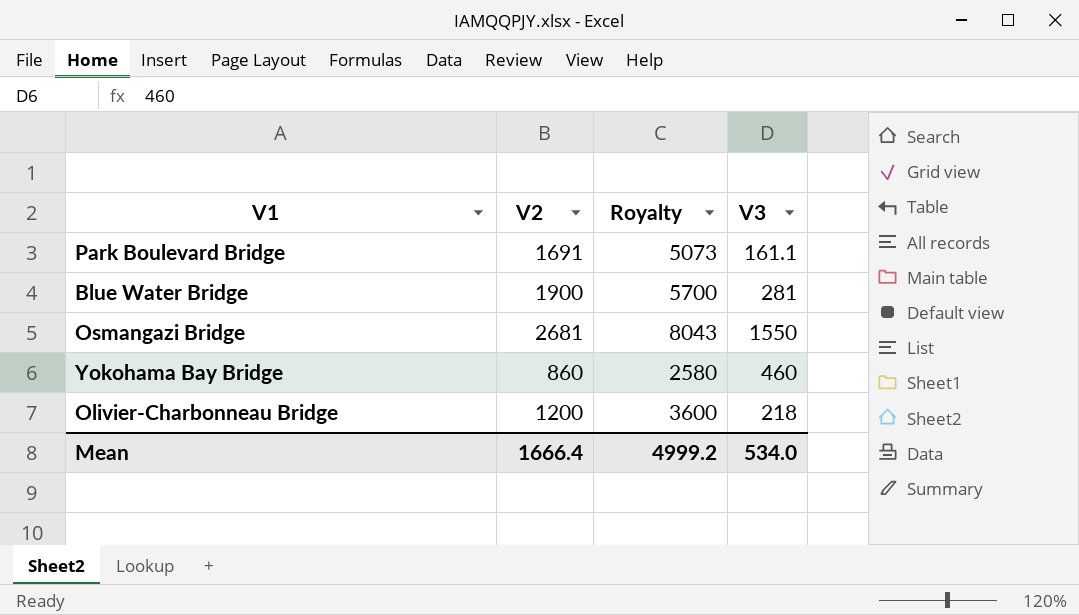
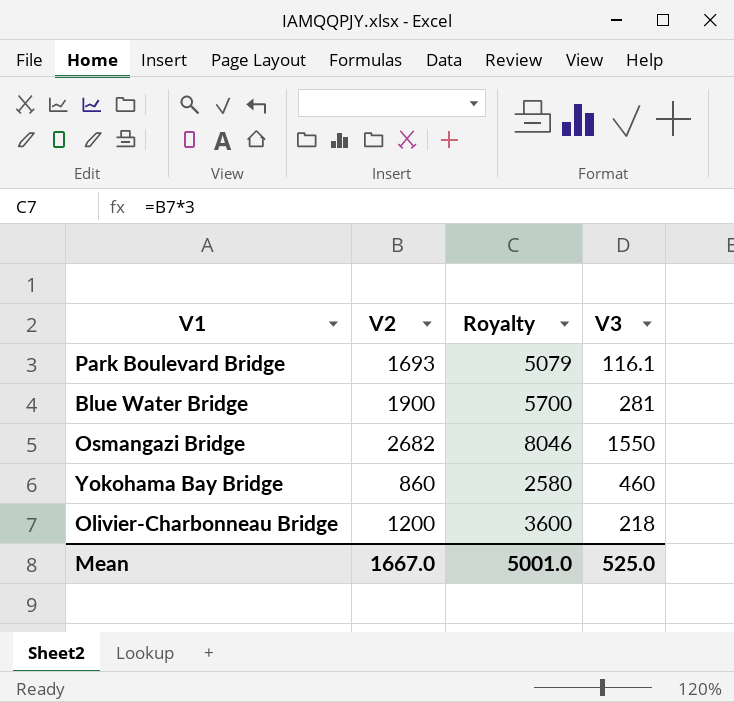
Park Boulevard Bridge | V2: 1691 -> 1693
Park Boulevard Bridge | Royalty: 5073 -> 5079
Park Boulevard Bridge | V3: 161.1 -> 116.1
Osmangazi Bridge | V2: 2681 -> 2682
Osmangazi Bridge | Royalty: 8043 -> 8046
Mean | V2: 1666.4 -> 1667.0
Mean | Royalty: 4999.2 -> 5001.0
Mean | V3: 534.0 -> 525.0

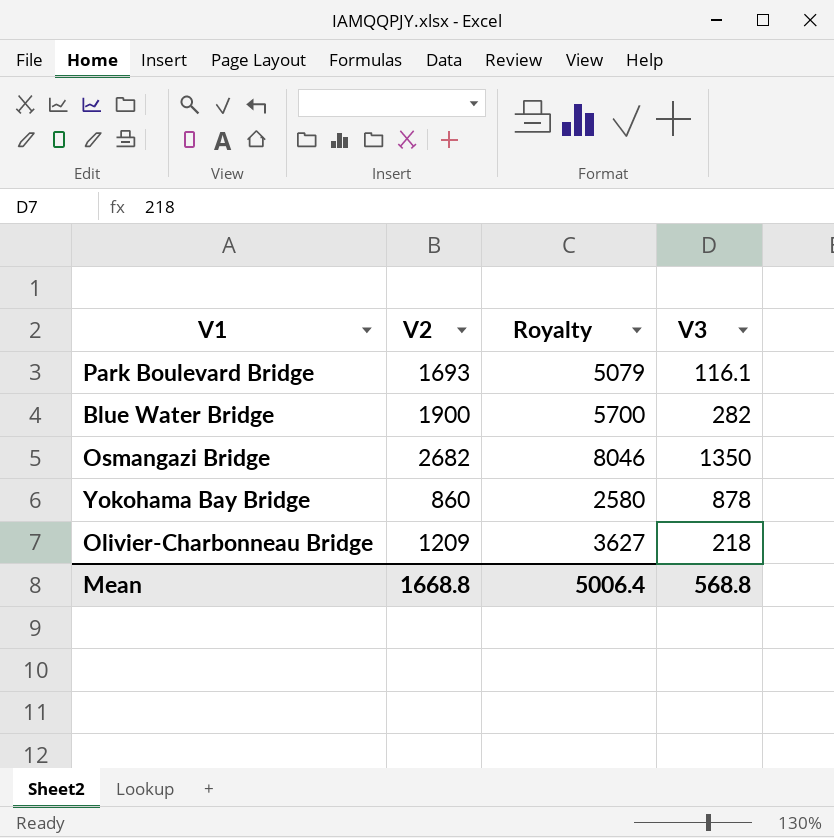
Blue Water Bridge | V3: 281 -> 282
Osmangazi Bridge | V3: 1550 -> 1350
Yokohama Bay Bridge | V3: 460 -> 878
Olivier-Charbonneau Bridge | V2: 1200 -> 1209
Olivier-Charbonneau Bridge | Royalty: 3600 -> 3627
Mean | V2: 1667.0 -> 1668.8
Mean | Royalty: 5001.0 -> 5006.4
Mean | V3: 525.0 -> 568.8

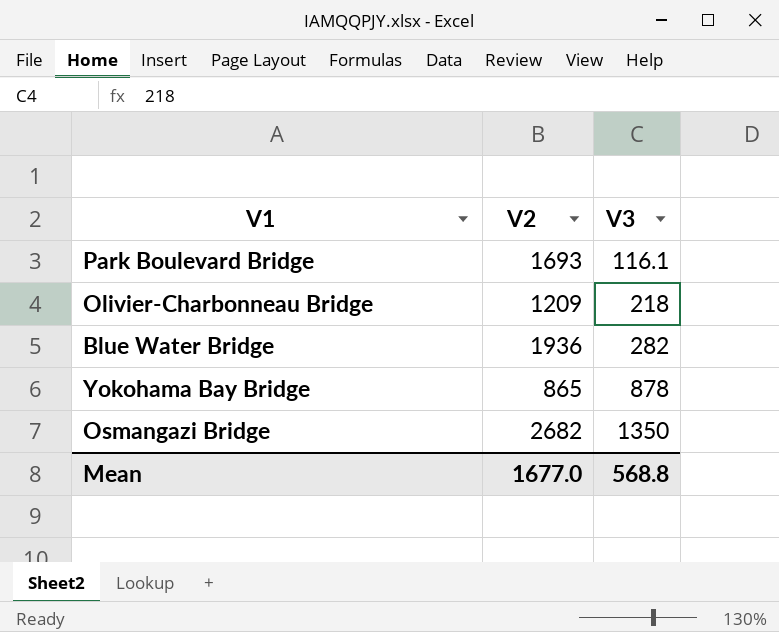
row order: none -> V3 ascending
column Royalty | formula: [V2] * 3 -> none
Blue Water Bridge | V2: 1900 -> 1936
Yokohama Bay Bridge | V2: 860 -> 865
Mean | V2: 1668.8 -> 1677.0

